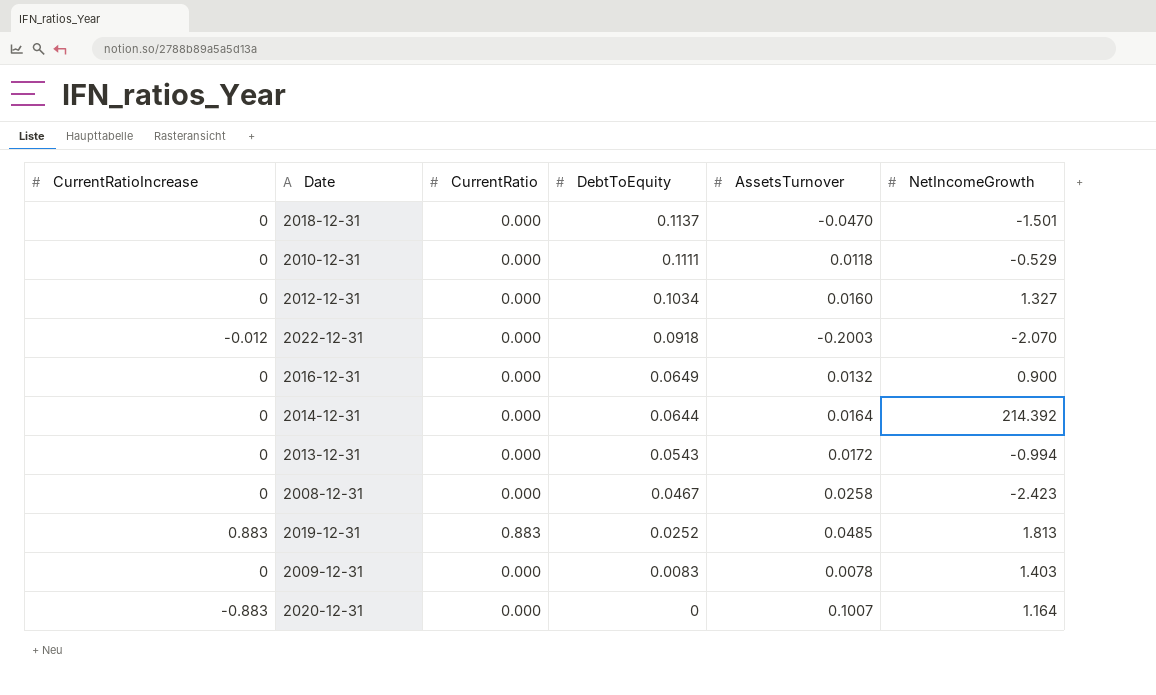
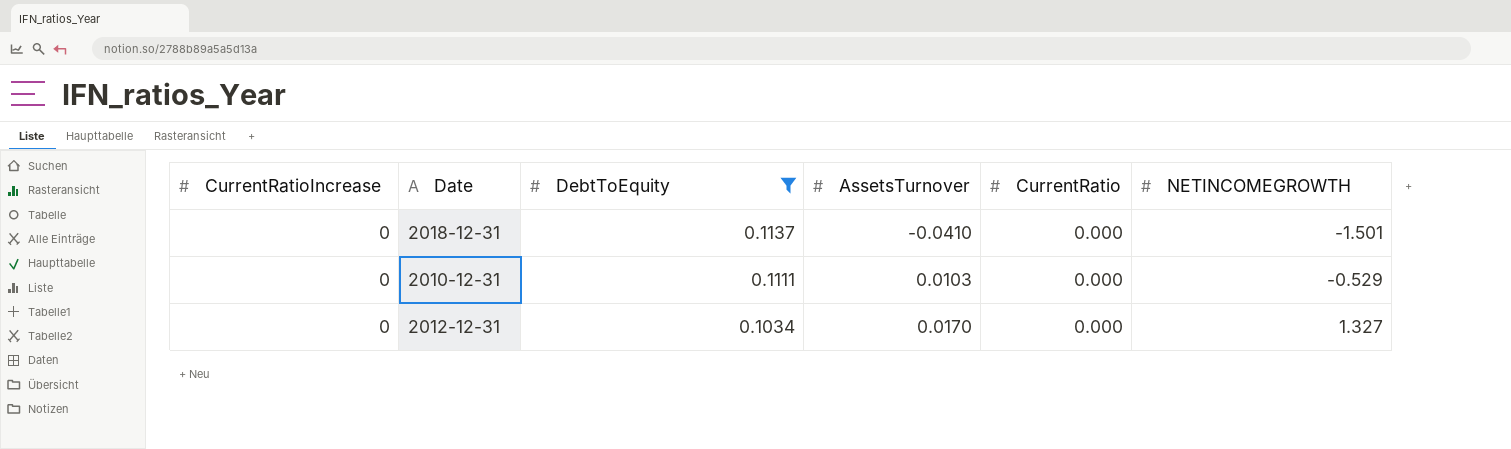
filter: none -> DebtToEquity >= 0.1034
column CurrentRatio | position: 3 -> 5
column name: NetIncomeGrowth -> NETINCOMEGROWTH
2018-12-31 | AssetsTurnover: -0.0470 -> -0.0410
2010-12-31 | AssetsTurnover: 0.0118 -> 0.0103
2012-12-31 | AssetsTurnover: 0.0160 -> 0.0170

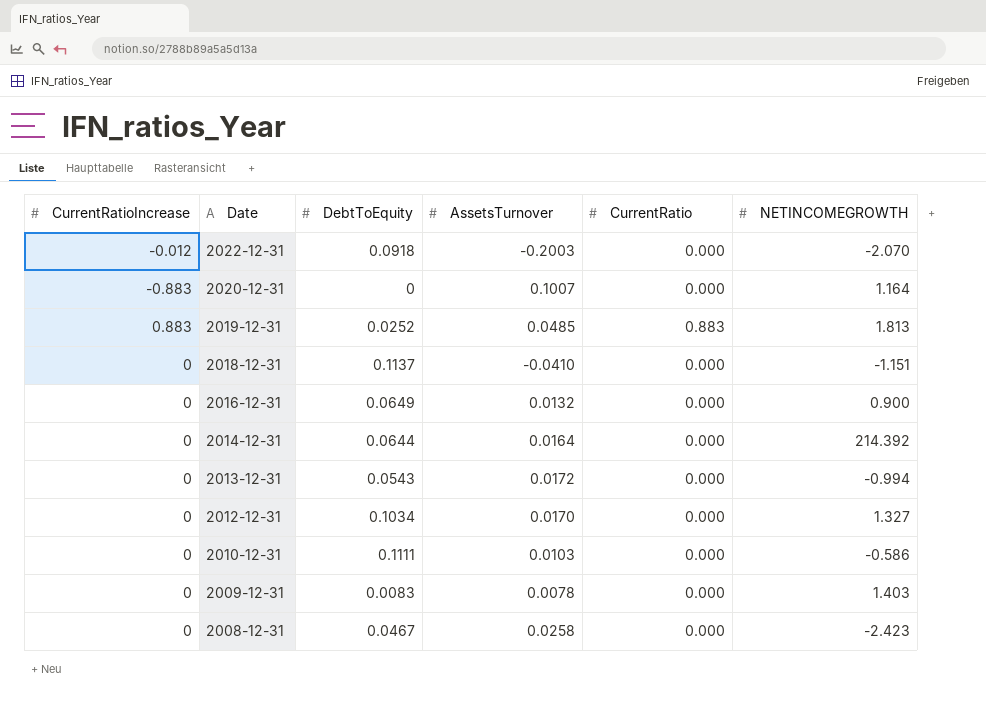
filter: DebtToEquity >= 0.1034 -> none
row order: DebtToEquity descending -> Date descending
2018-12-31 | NETINCOMEGROWTH: -1.501 -> -1.151
2010-12-31 | NETINCOMEGROWTH: -0.529 -> -0.586

